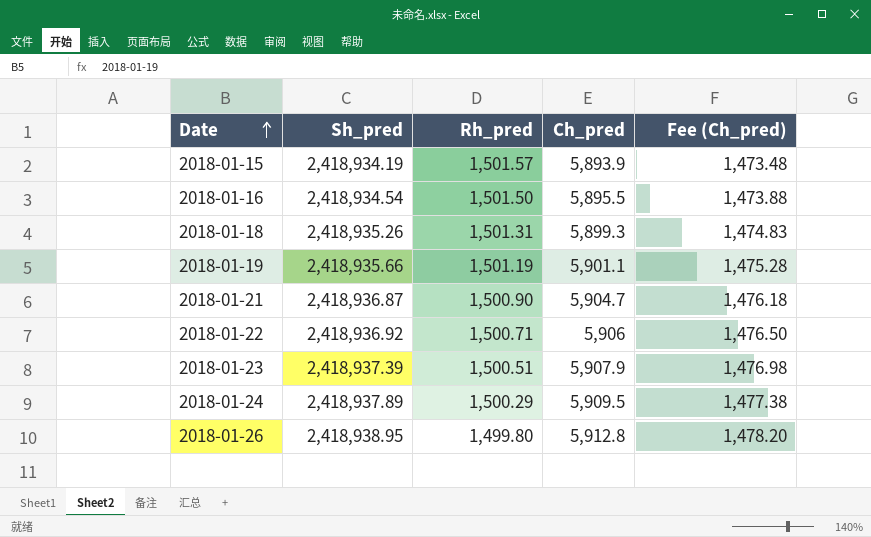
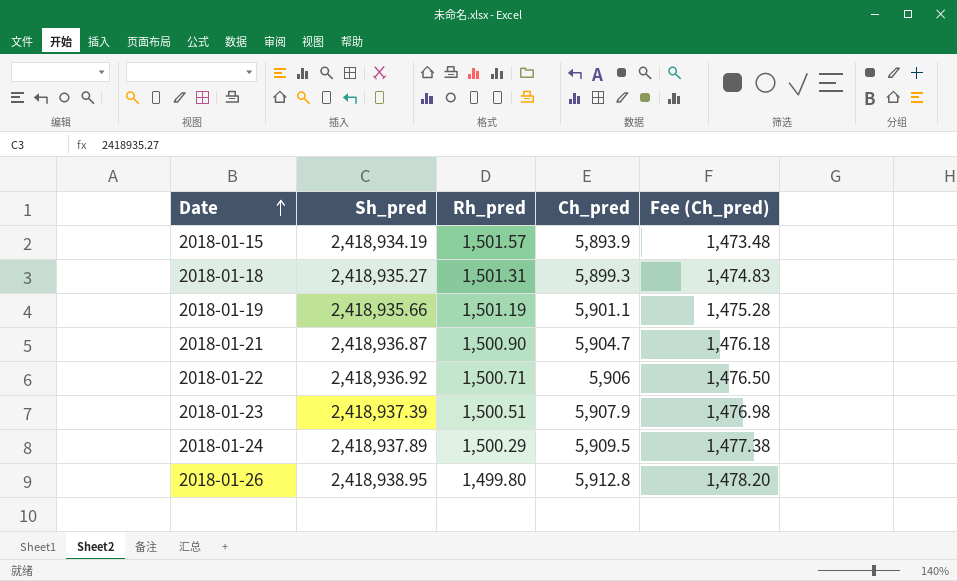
row 2018-01-16: 2,418,934.54 | 1,501.50 | 5,895.5 | 1,473.88 -> none
2018-01-18 | Sh_pred: 2,418,935.26 -> 2,418,935.27

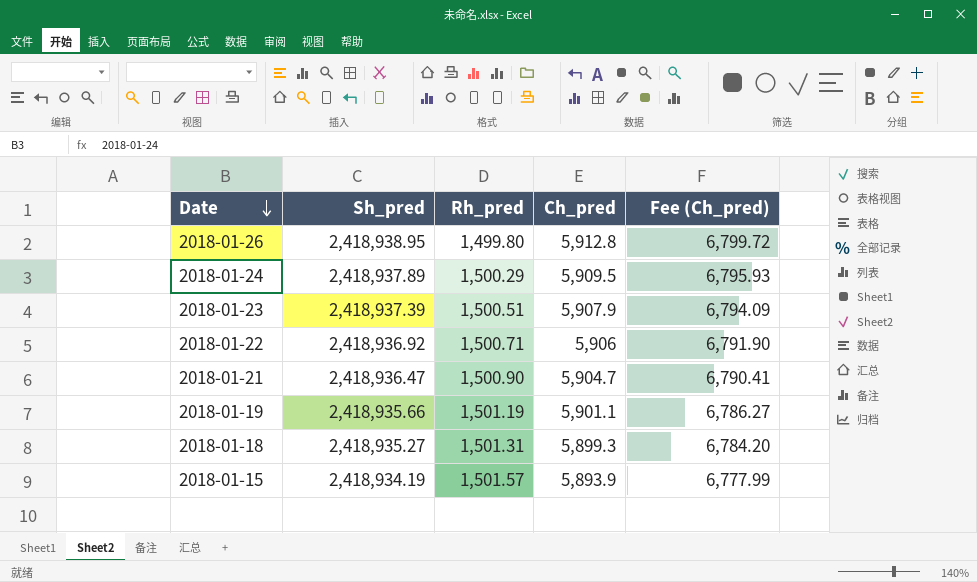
row order: Date ascending -> Date descending
column Fee (Ch_pred) | formula: [Ch_pred] * 0.25 -> [Ch_pred] * 1.15
2018-01-21 | Sh_pred: 2,418,936.87 -> 2,418,936.47

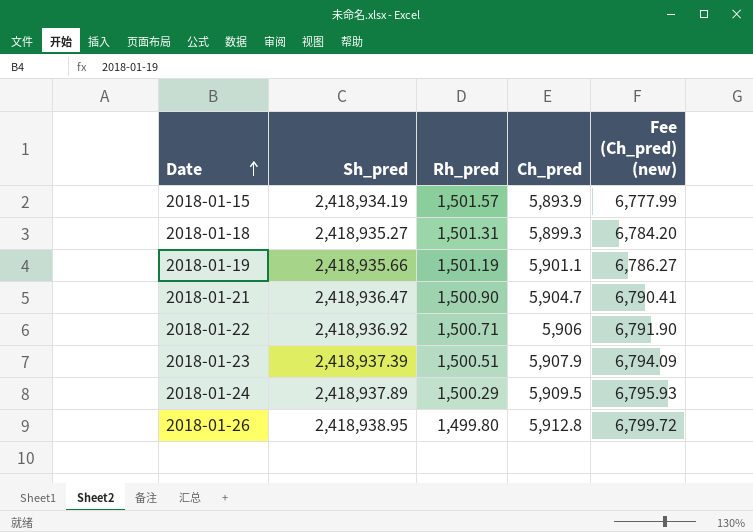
row order: Date descending -> Date ascending
column name: Fee (Ch_pred) -> Fee (Ch_pred) (new)

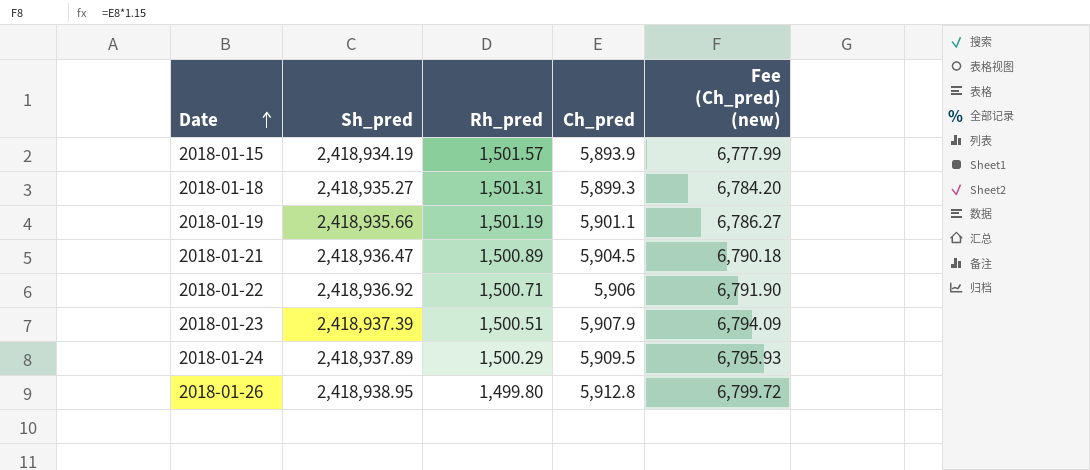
2018-01-21 | Rh_pred: 1,500.90 -> 1,500.89
2018-01-21 | Ch_pred: 5,904.7 -> 5,904.5
2018-01-21 | Fee (Ch_pred) (new): 6,790.41 -> 6,790.18

